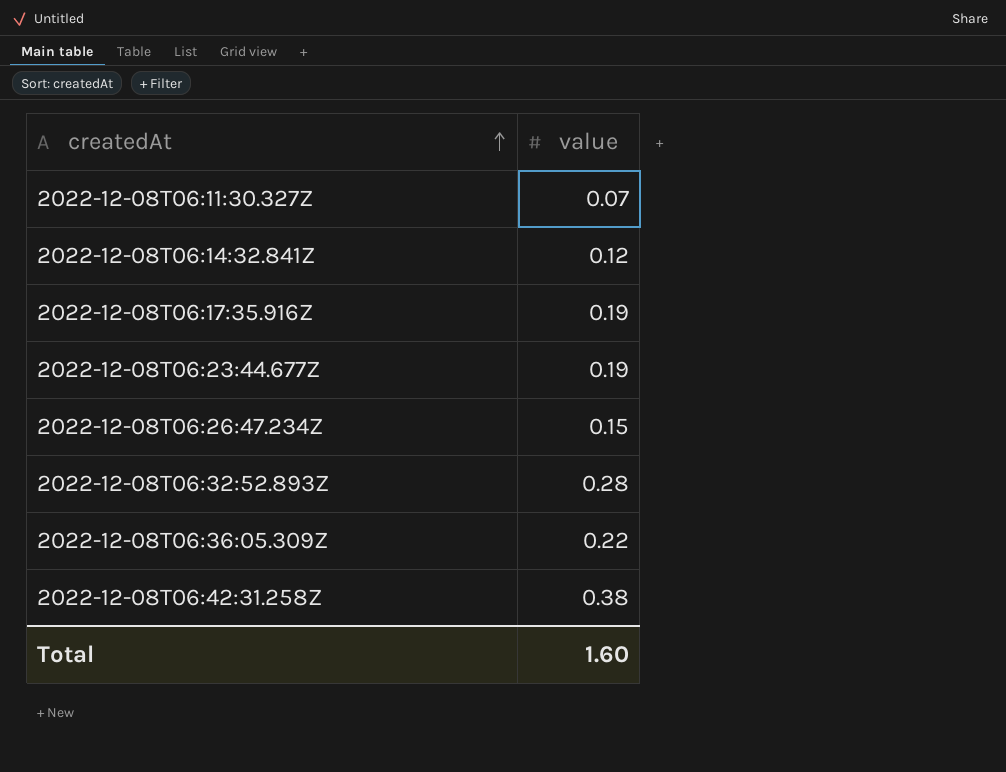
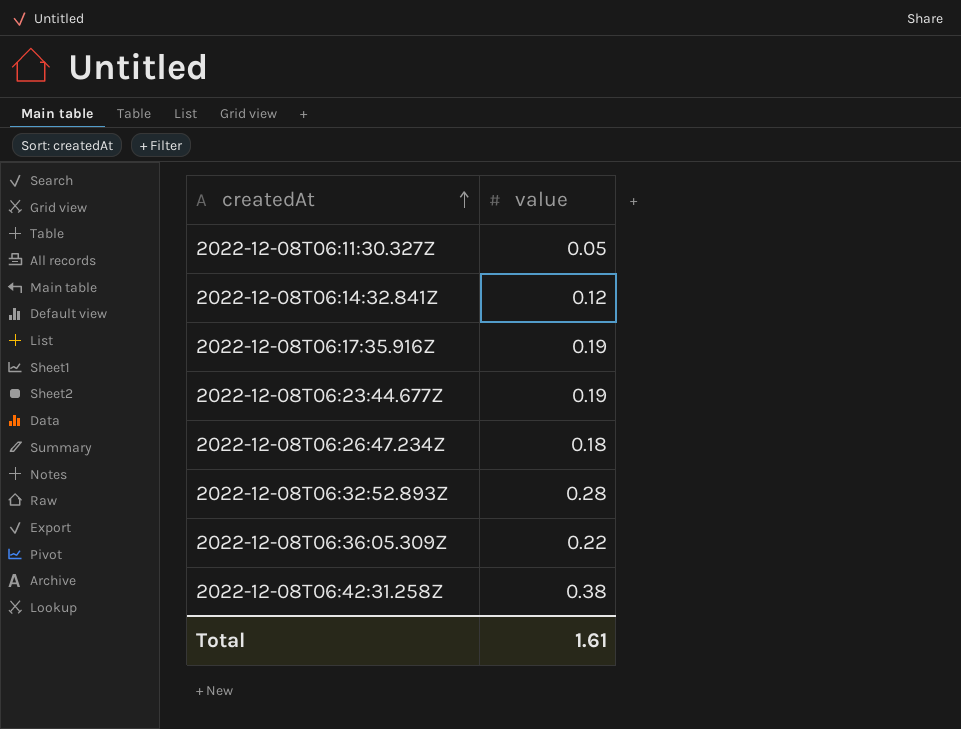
2022-12-08T06:11:30.327Z | value: 0.07 -> 0.05
2022-12-08T06:26:47.234Z | value: 0.15 -> 0.18
Total | value: 1.60 -> 1.61

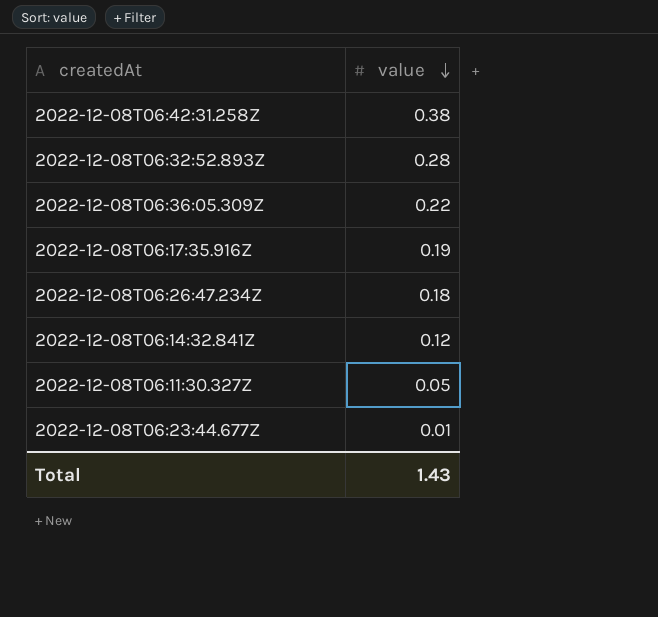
row order: createdAt ascending -> value descending
2022-12-08T06:23:44.677Z | value: 0.19 -> 0.01
Total | value: 1.61 -> 1.43

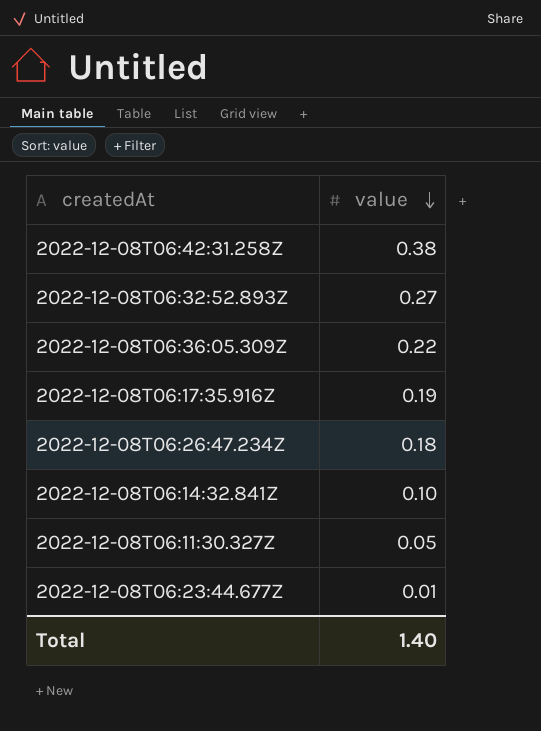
2022-12-08T06:32:52.893Z | value: 0.28 -> 0.27
2022-12-08T06:14:32.841Z | value: 0.12 -> 0.10
Total | value: 1.43 -> 1.40

